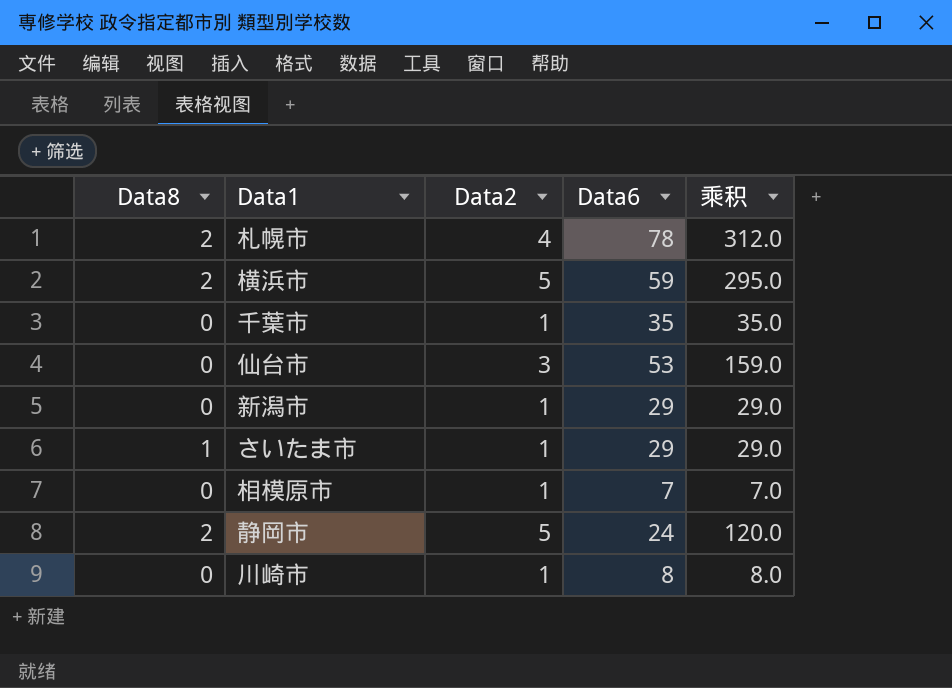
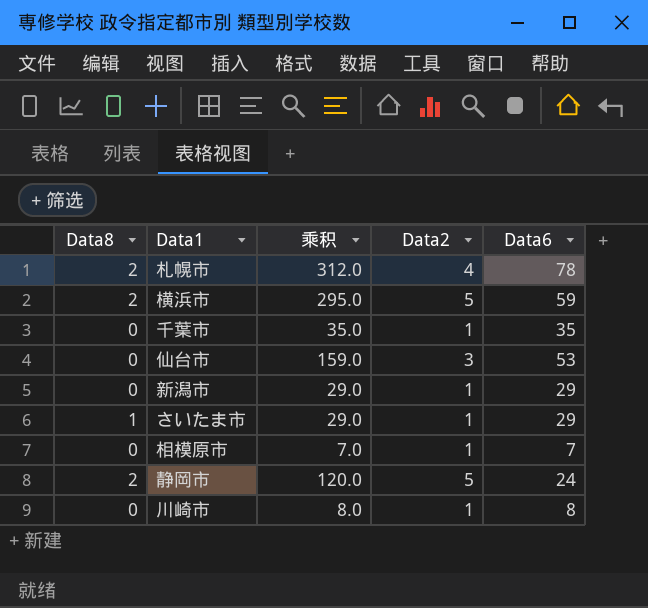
column 乘积 | position: 5 -> 3

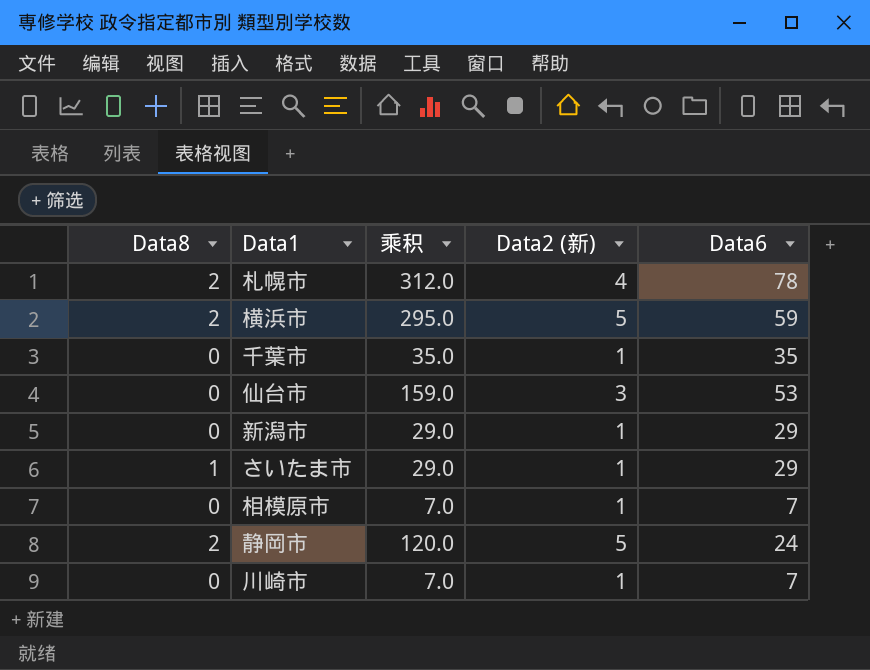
column name: Data2 -> Data2 (新)
川崎市 | 乘积: 8.0 -> 7.0
川崎市 | Data6: 8 -> 7

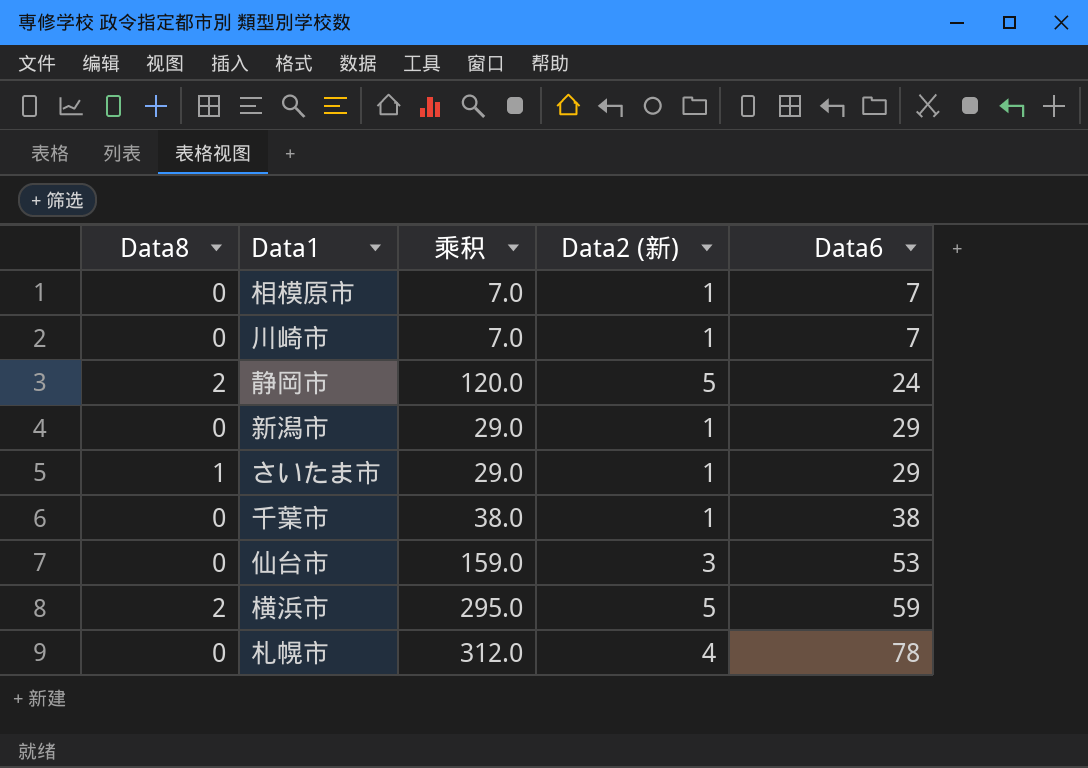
row order: none -> Data6 ascending
千葉市 | 乘积: 35.0 -> 38.0
千葉市 | Data6: 35 -> 38
札幌市 | Data8: 2 -> 0

